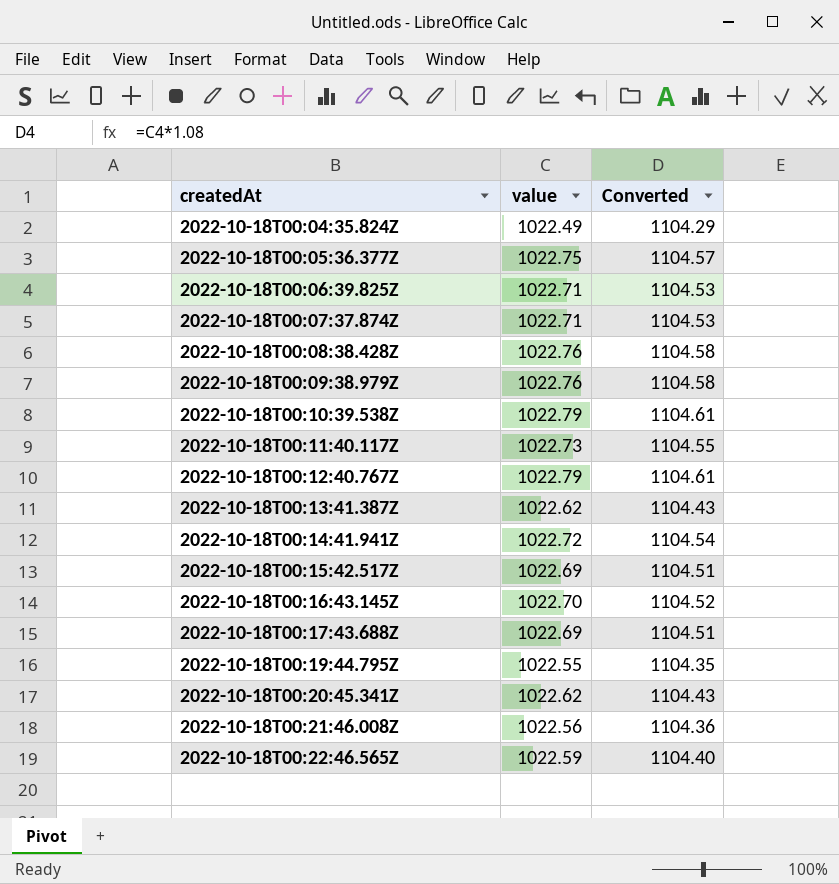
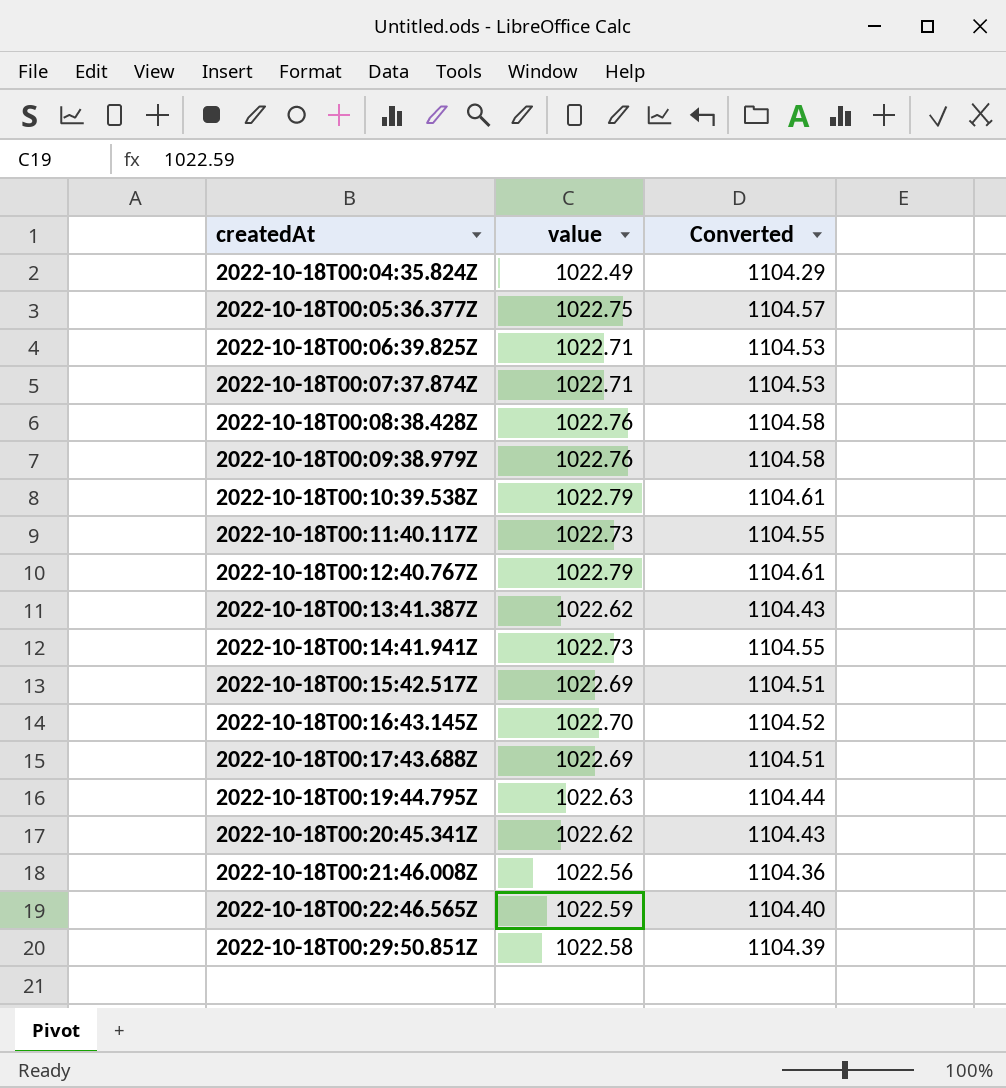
2022-10-18T00:14:41.941Z | value: 1022.72 -> 1022.73
2022-10-18T00:14:41.941Z | Converted: 1104.54 -> 1104.55
2022-10-18T00:19:44.795Z | value: 1022.55 -> 1022.63
2022-10-18T00:19:44.795Z | Converted: 1104.35 -> 1104.44
row 2022-10-18T00:29:50.851Z: none -> 1022.58 | 1104.39

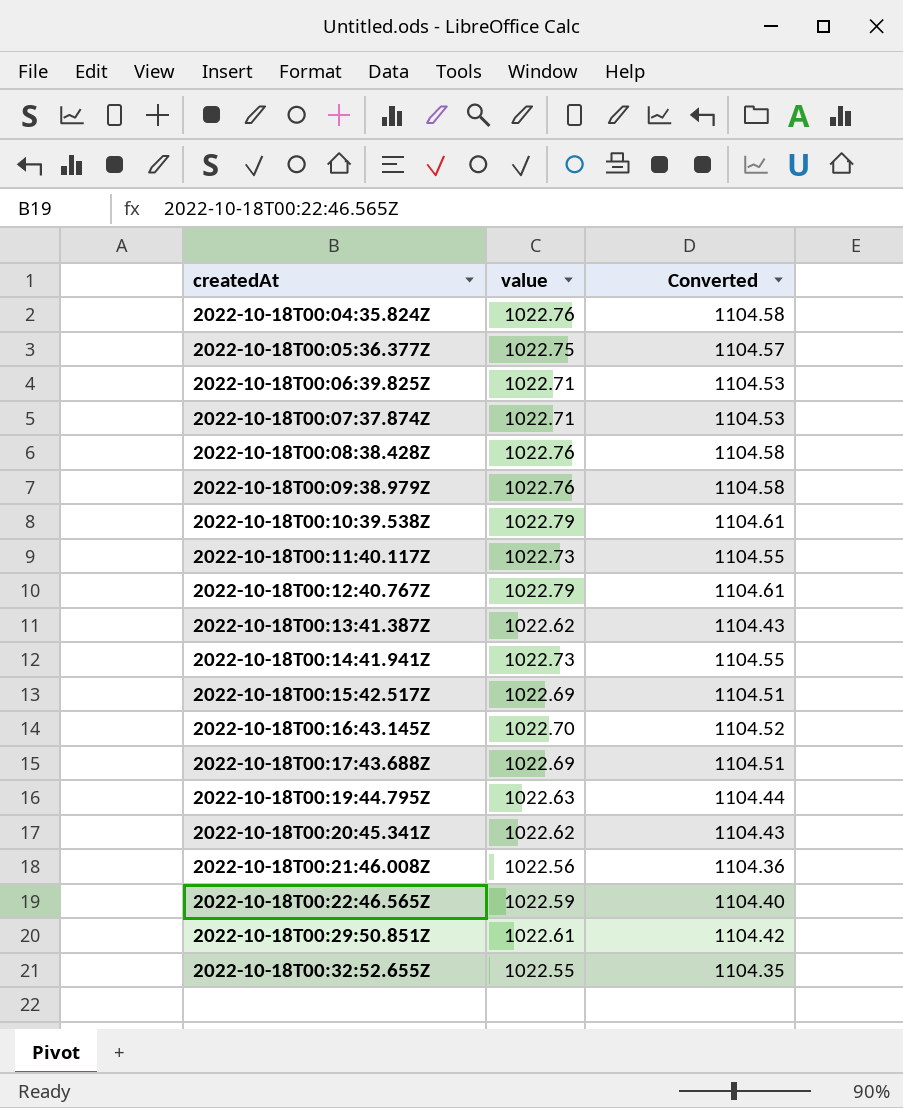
2022-10-18T00:04:35.824Z | value: 1022.49 -> 1022.76
2022-10-18T00:04:35.824Z | Converted: 1104.29 -> 1104.58
2022-10-18T00:29:50.851Z | value: 1022.58 -> 1022.61
2022-10-18T00:29:50.851Z | Converted: 1104.39 -> 1104.42
row 2022-10-18T00:32:52.655Z: none -> 1022.55 | 1104.35

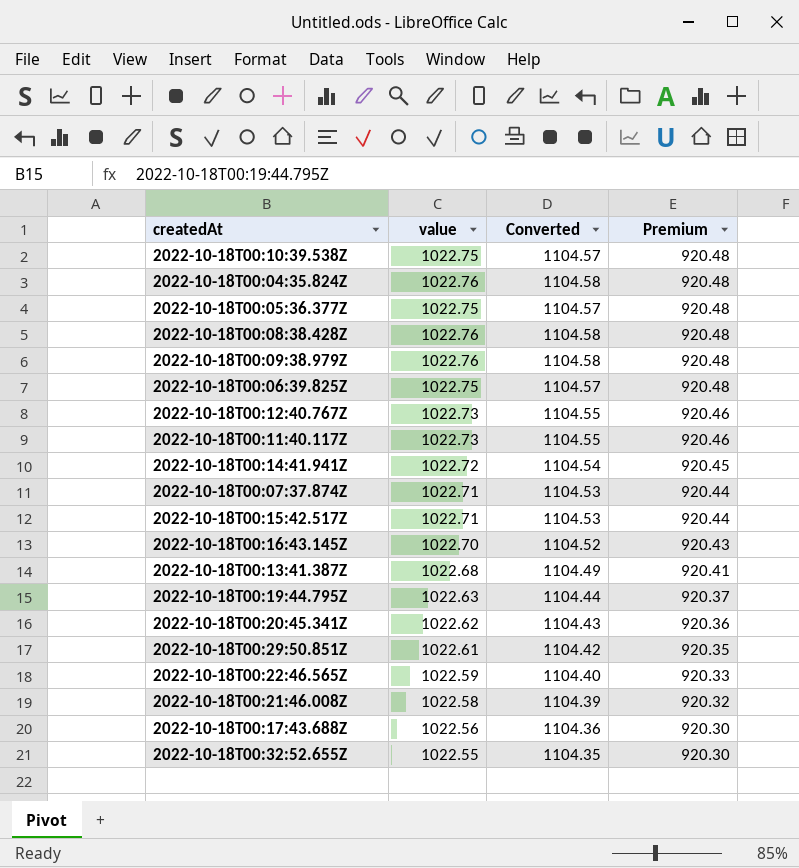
row order: createdAt ascending -> Premium descending
column Premium | formula: none -> [value] * 0.9
2022-10-18T00:10:39.538Z | value: 1022.79 -> 1022.75
2022-10-18T00:10:39.538Z | Converted: 1104.61 -> 1104.57
2022-10-18T00:06:39.825Z | value: 1022.71 -> 1022.75
2022-10-18T00:06:39.825Z | Converted: 1104.53 -> 1104.57
2022-10-18T00:12:40.767Z | value: 1022.79 -> 1022.73
2022-10-18T00:12:40.767Z | Converted: 1104.61 -> 1104.55
2022-10-18T00:14:41.941Z | value: 1022.73 -> 1022.72
2022-10-18T00:14:41.941Z | Converted: 1104.55 -> 1104.54
2022-10-18T00:15:42.517Z | value: 1022.69 -> 1022.71
2022-10-18T00:15:42.517Z | Converted: 1104.51 -> 1104.53
2022-10-18T00:13:41.387Z | value: 1022.62 -> 1022.68
2022-10-18T00:13:41.387Z | Converted: 1104.43 -> 1104.49
2022-10-18T00:21:46.008Z | value: 1022.56 -> 1022.58
2022-10-18T00:21:46.008Z | Converted: 1104.36 -> 1104.39
2022-10-18T00:17:43.688Z | value: 1022.69 -> 1022.56
2022-10-18T00:17:43.688Z | Converted: 1104.51 -> 1104.36

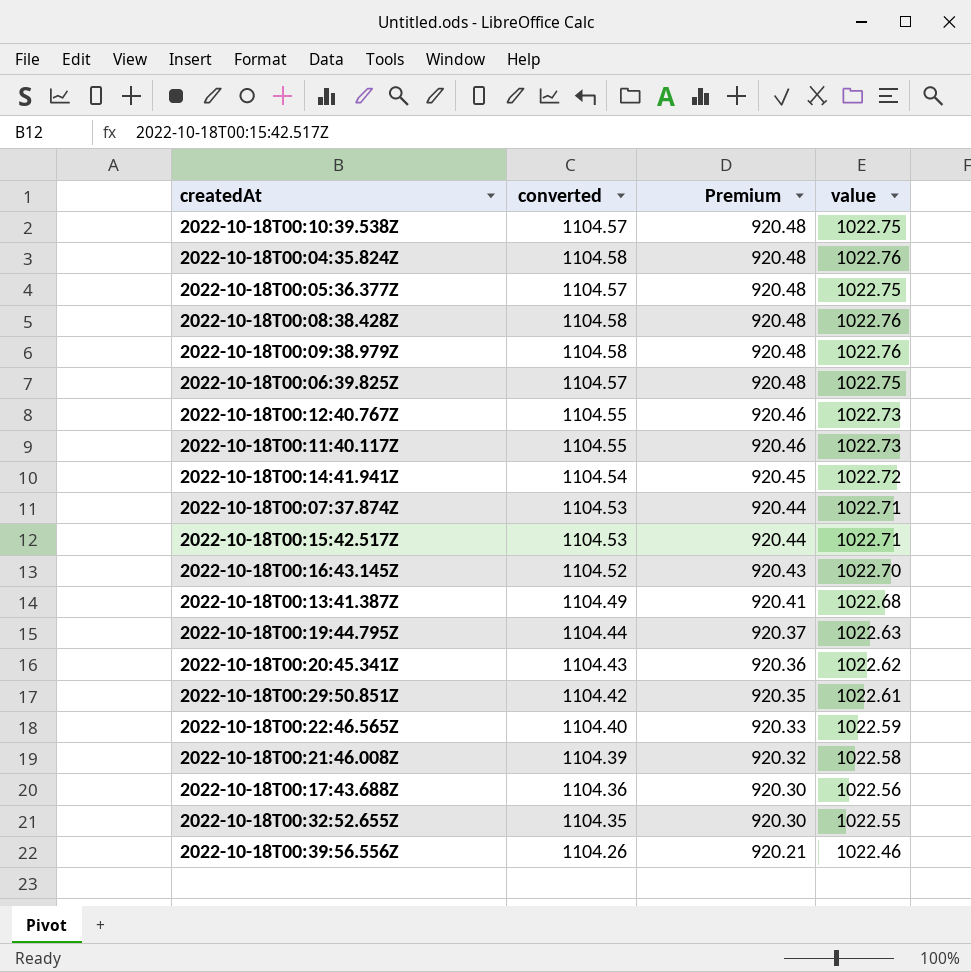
column name: Converted -> converted
column value | position: 2 -> 4
row 2022-10-18T00:39:56.556Z: none -> 1104.26 | 920.21 | 1022.46

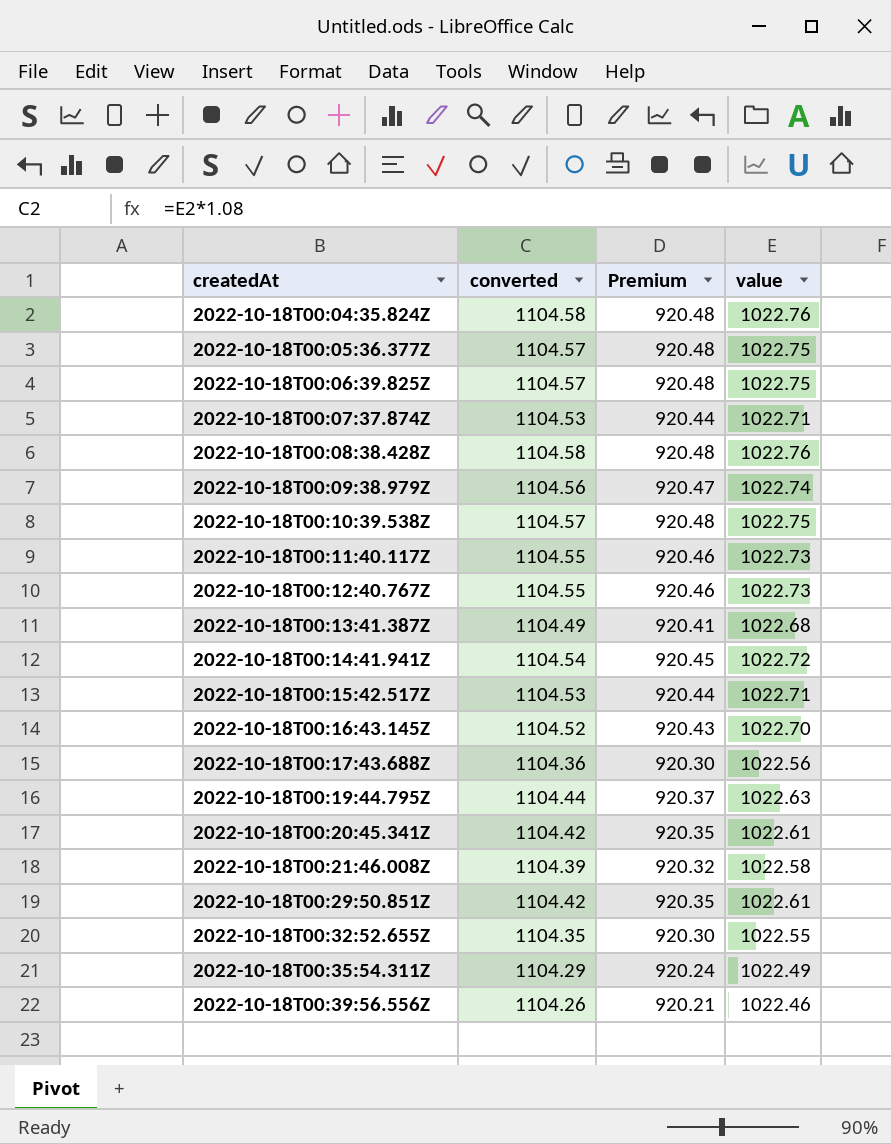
row order: Premium descending -> createdAt ascending
row 2022-10-18T00:22:46.565Z: 1104.40 | 920.33 | 1022.59 -> none
2022-10-18T00:09:38.979Z | converted: 1104.58 -> 1104.56
2022-10-18T00:09:38.979Z | Premium: 920.48 -> 920.47
2022-10-18T00:09:38.979Z | value: 1022.76 -> 1022.74
2022-10-18T00:20:45.341Z | converted: 1104.43 -> 1104.42
2022-10-18T00:20:45.341Z | Premium: 920.36 -> 920.35
2022-10-18T00:20:45.341Z | value: 1022.62 -> 1022.61
row 2022-10-18T00:35:54.311Z: none -> 1104.29 | 920.24 | 1022.49

